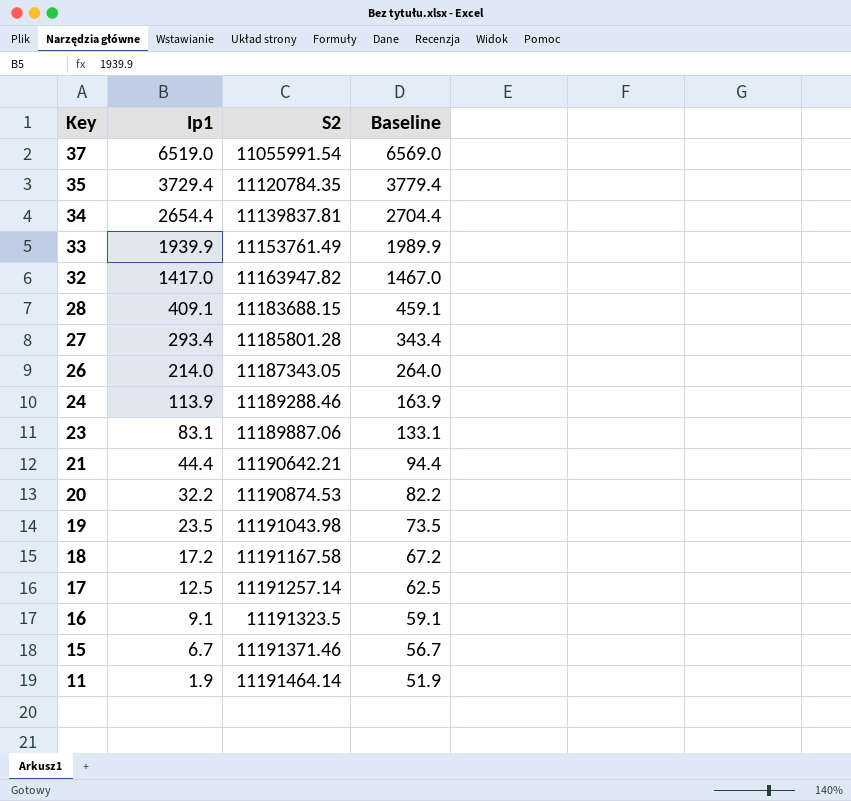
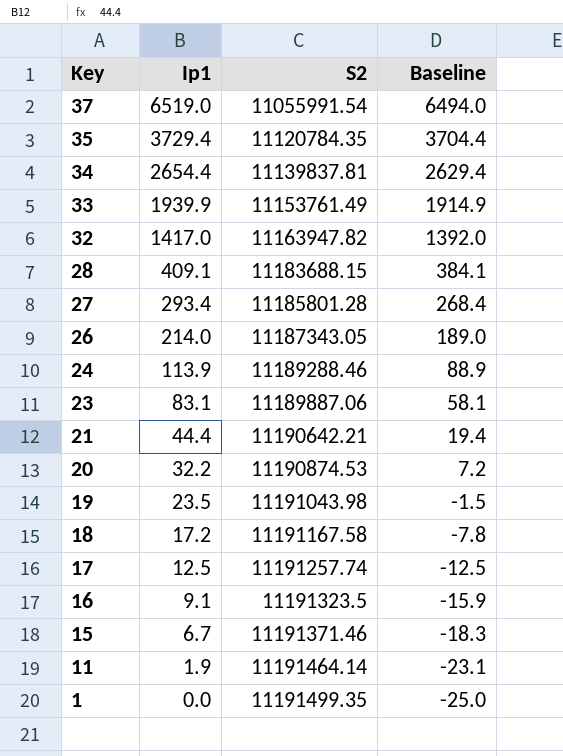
column Baseline | formula: [Ip1] + 50 -> [Ip1] - 25
17 | S2: 11191257.14 -> 11191257.74
row 1: none -> 0.0 | 11191499.35 | -25.0

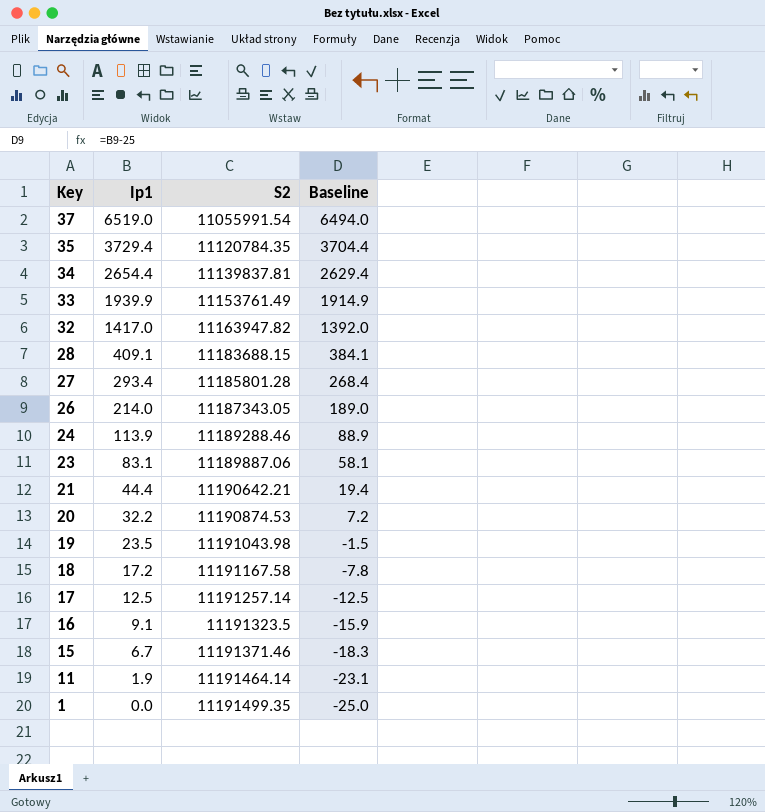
17 | S2: 11191257.74 -> 11191257.14

